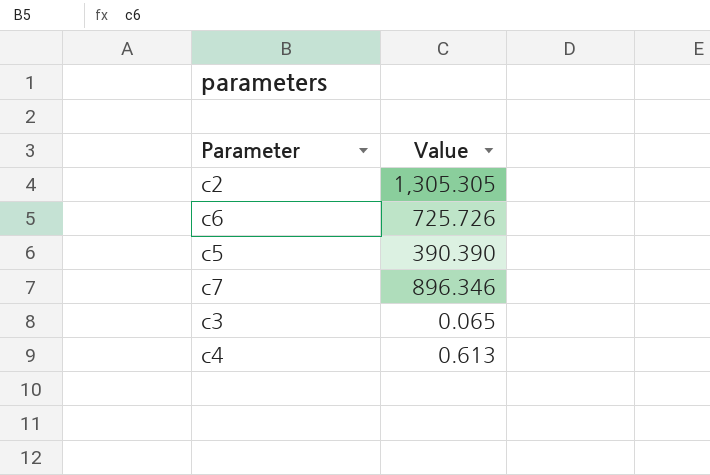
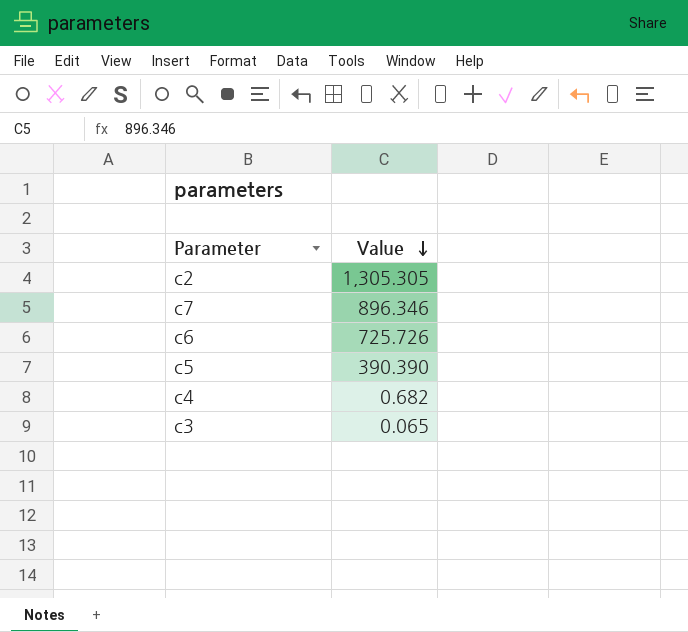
row order: none -> Value descending
c4 | Value: 0.613 -> 0.682

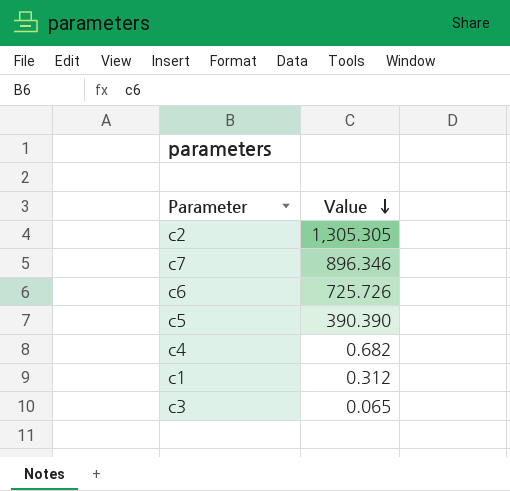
row c1: none -> 0.312

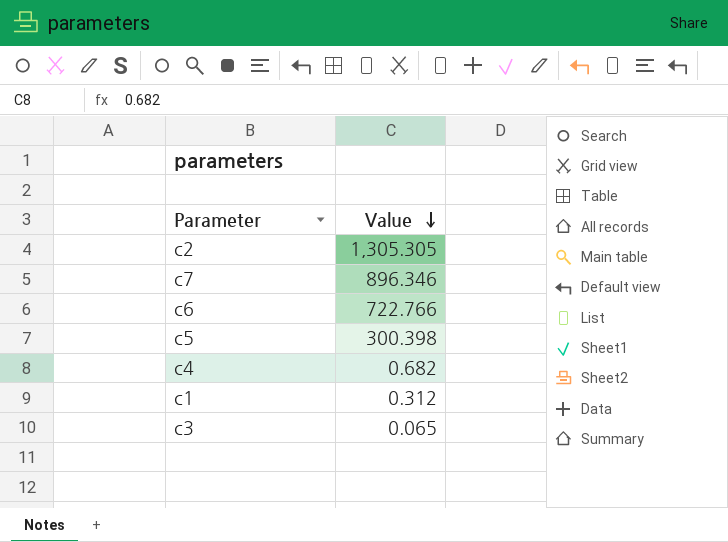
c6 | Value: 725.726 -> 722.766
c5 | Value: 390.390 -> 300.398

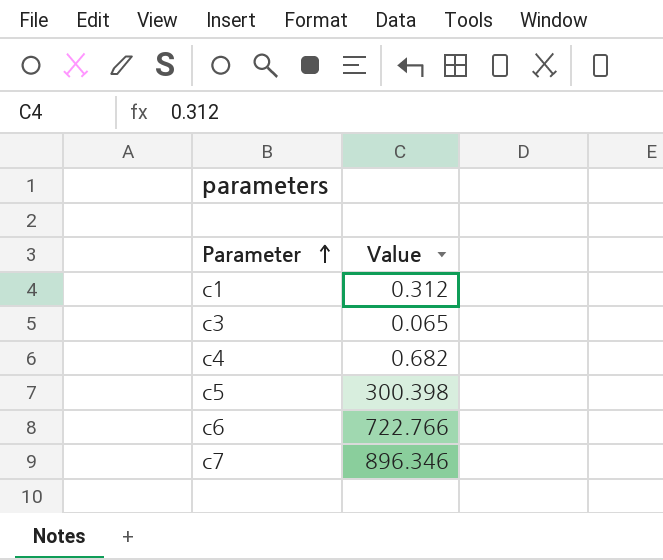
row order: Value descending -> Parameter ascending
row c2: 1,305.305 -> none

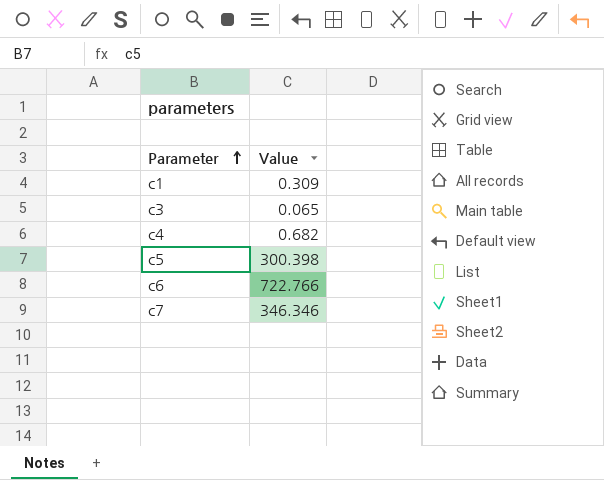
c1 | Value: 0.312 -> 0.309
c7 | Value: 896.346 -> 346.346

